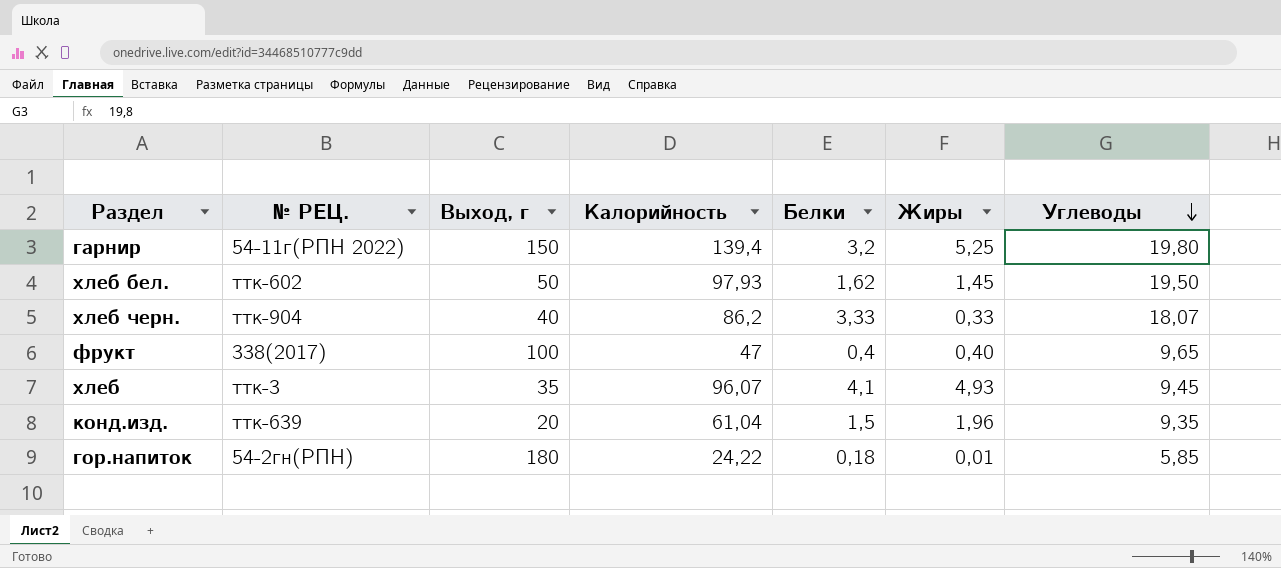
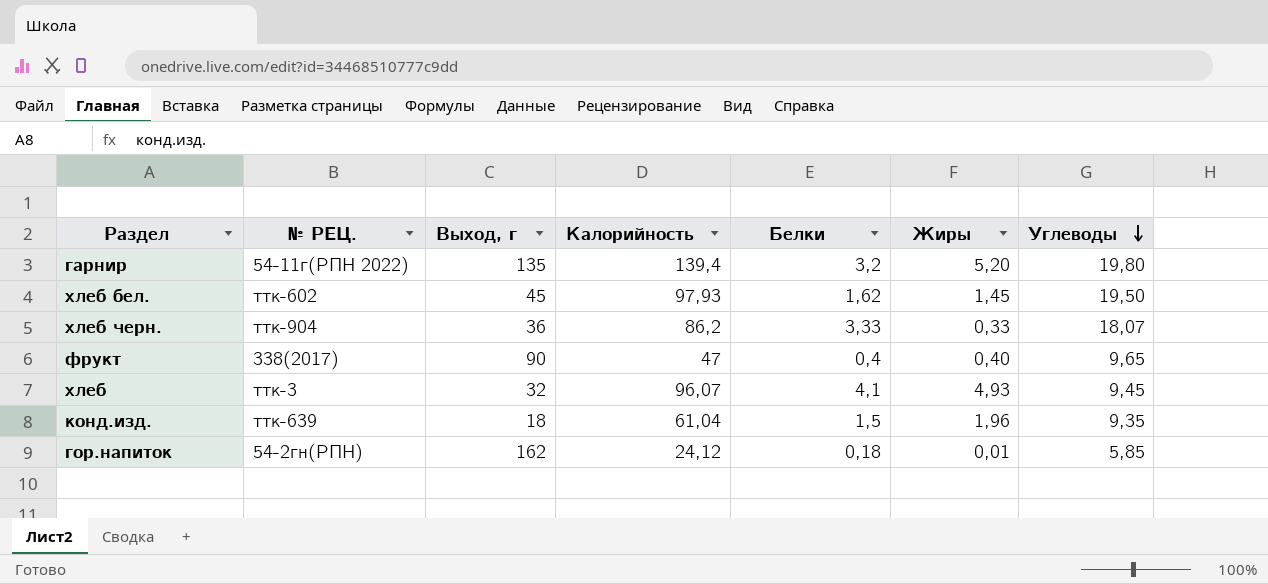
гарнир | Выход, г: 150 -> 135
гарнир | Жиры: 5,25 -> 5,20
хлеб бел. | Выход, г: 50 -> 45
хлеб черн. | Выход, г: 40 -> 36
фрукт | Выход, г: 100 -> 90
хлеб | Выход, г: 35 -> 32
конд.изд. | Выход, г: 20 -> 18
гор.напиток | Выход, г: 180 -> 162
гор.напиток | Калорийность: 24,22 -> 24,12

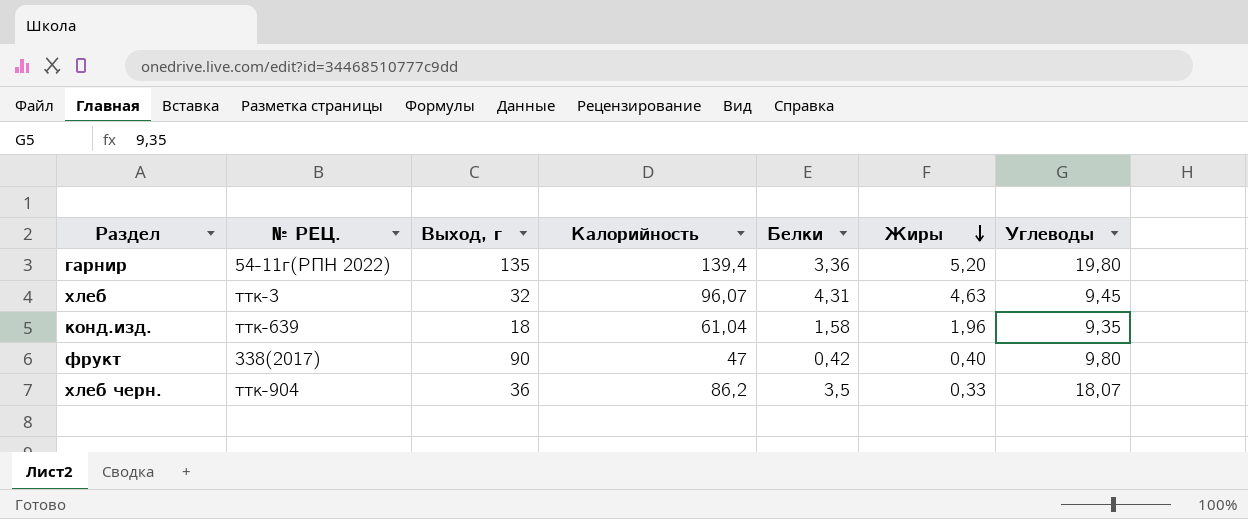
row order: Углеводы descending -> Жиры descending
row хлеб бел.: ттк-602 | 45 | 97,93 | 1,62 | 1,45 | 19,50 -> none
row гор.напиток: 54-2гн(РПН) | 162 | 24,12 | 0,18 | 0,01 | 5,85 -> none
гарнир | Белки: 3,2 -> 3,36
хлеб | Белки: 4,1 -> 4,31
хлеб | Жиры: 4,93 -> 4,63
конд.изд. | Белки: 1,5 -> 1,58
фрукт | Белки: 0,4 -> 0,42
фрукт | Углеводы: 9,65 -> 9,80
хлеб черн. | Белки: 3,33 -> 3,5

